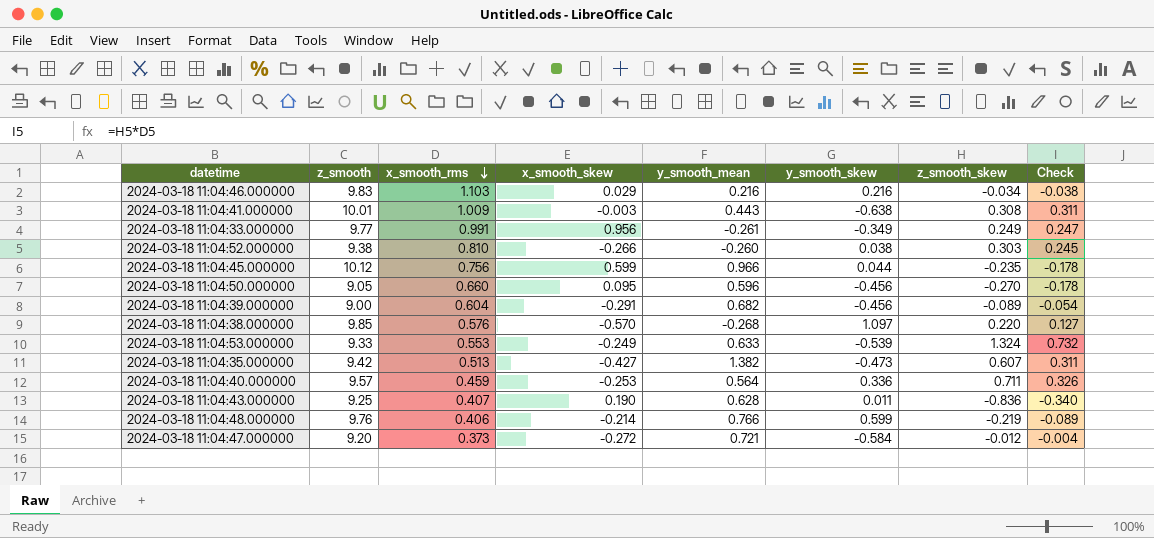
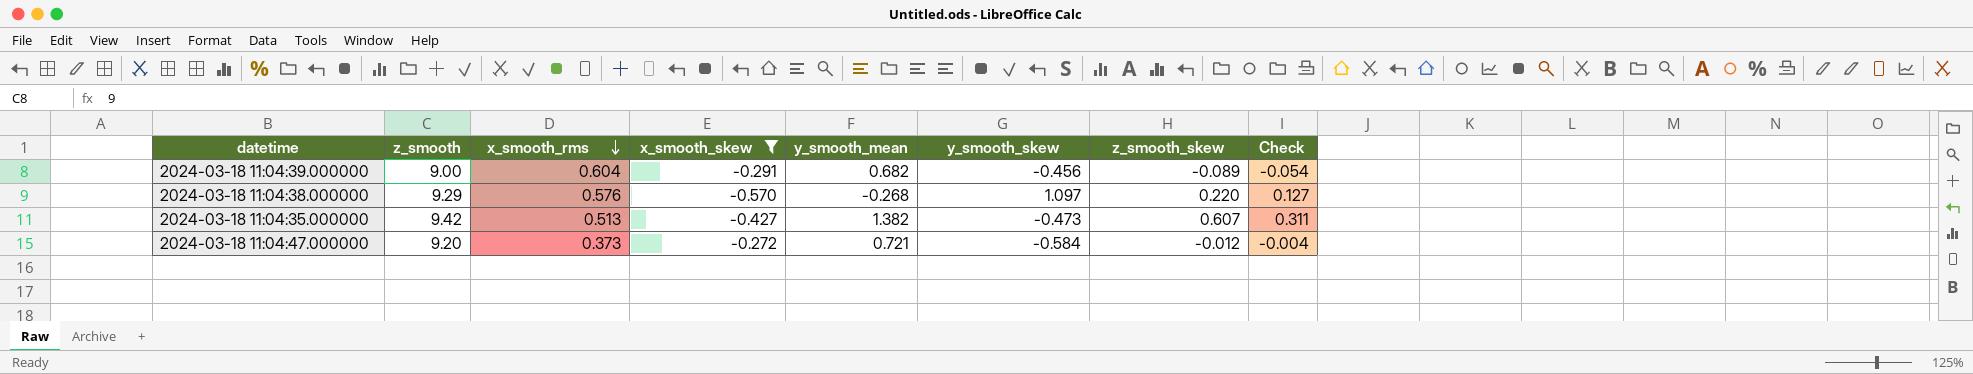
filter: none -> x_smooth_skew <= -0.272
2024-03-18 11:04:38.000000 | z_smooth: 9.85 -> 9.29

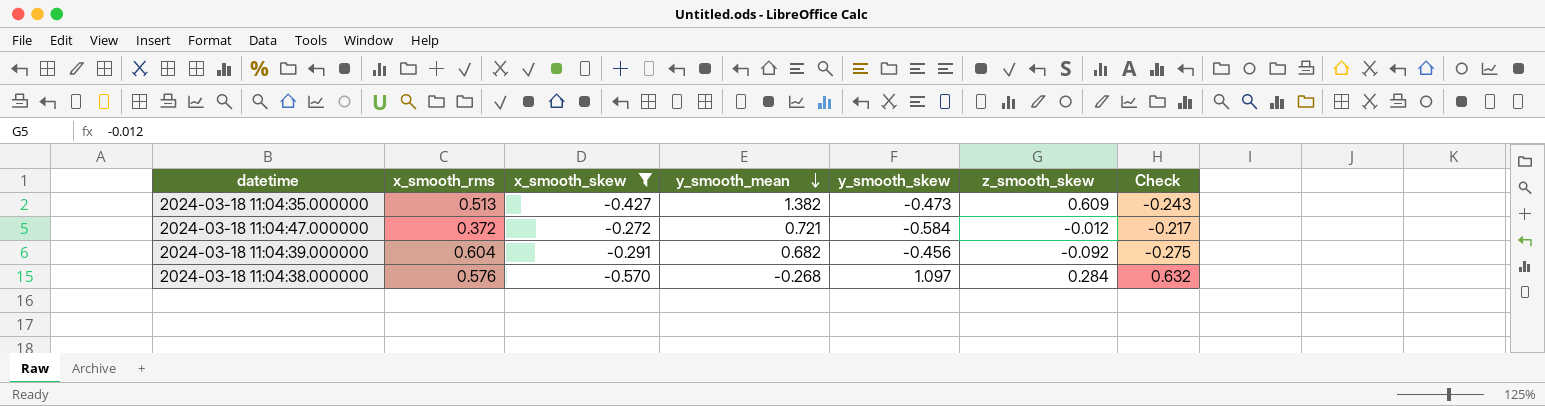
row order: x_smooth_rms descending -> y_smooth_mean descending
column z_smooth | position: 2 -> none
column Check | formula: [x_smooth_rms] * [z_smooth_skew] -> [x_smooth_rms] * [y_smooth_skew]
2024-03-18 11:04:35.000000 | z_smooth_skew: 0.607 -> 0.609
2024-03-18 11:04:47.000000 | x_smooth_rms: 0.373 -> 0.372
2024-03-18 11:04:39.000000 | z_smooth_skew: -0.089 -> -0.092
2024-03-18 11:04:38.000000 | z_smooth_skew: 0.220 -> 0.284

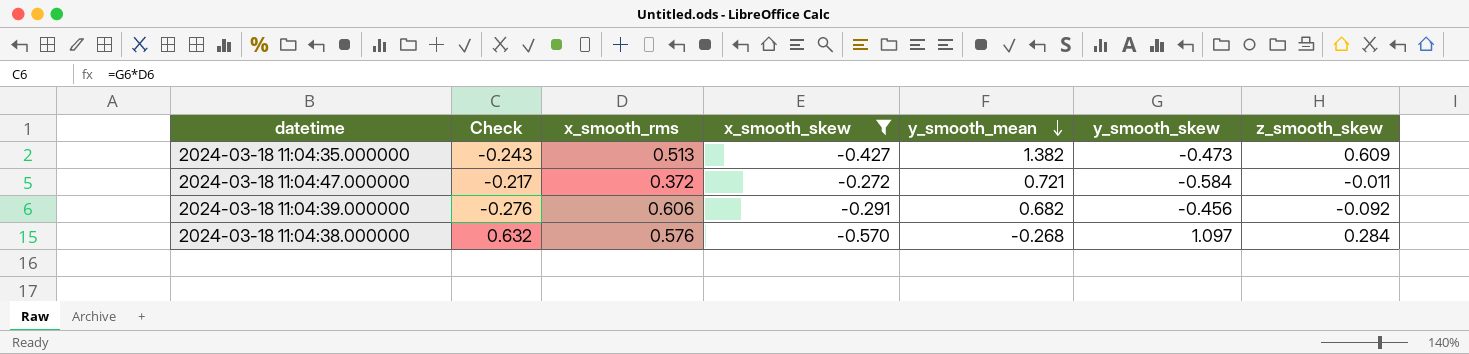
column Check | position: 7 -> 2
2024-03-18 11:04:47.000000 | z_smooth_skew: -0.012 -> -0.011
2024-03-18 11:04:39.000000 | Check: -0.275 -> -0.276
2024-03-18 11:04:39.000000 | x_smooth_rms: 0.604 -> 0.606

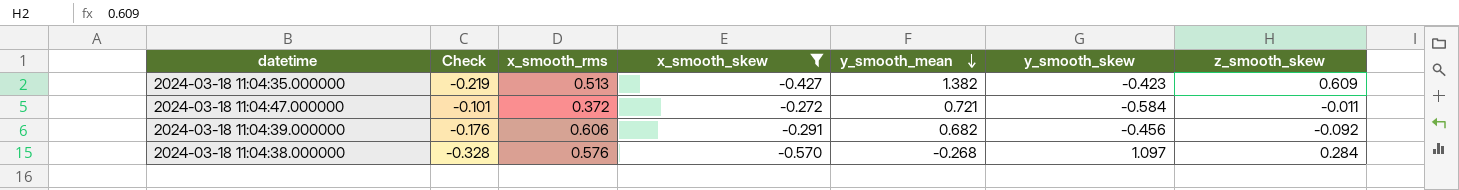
column Check | formula: [x_smooth_rms] * [y_smooth_skew] -> [x_smooth_rms] * [x_smooth_skew]
2024-03-18 11:04:35.000000 | y_smooth_skew: -0.473 -> -0.423

